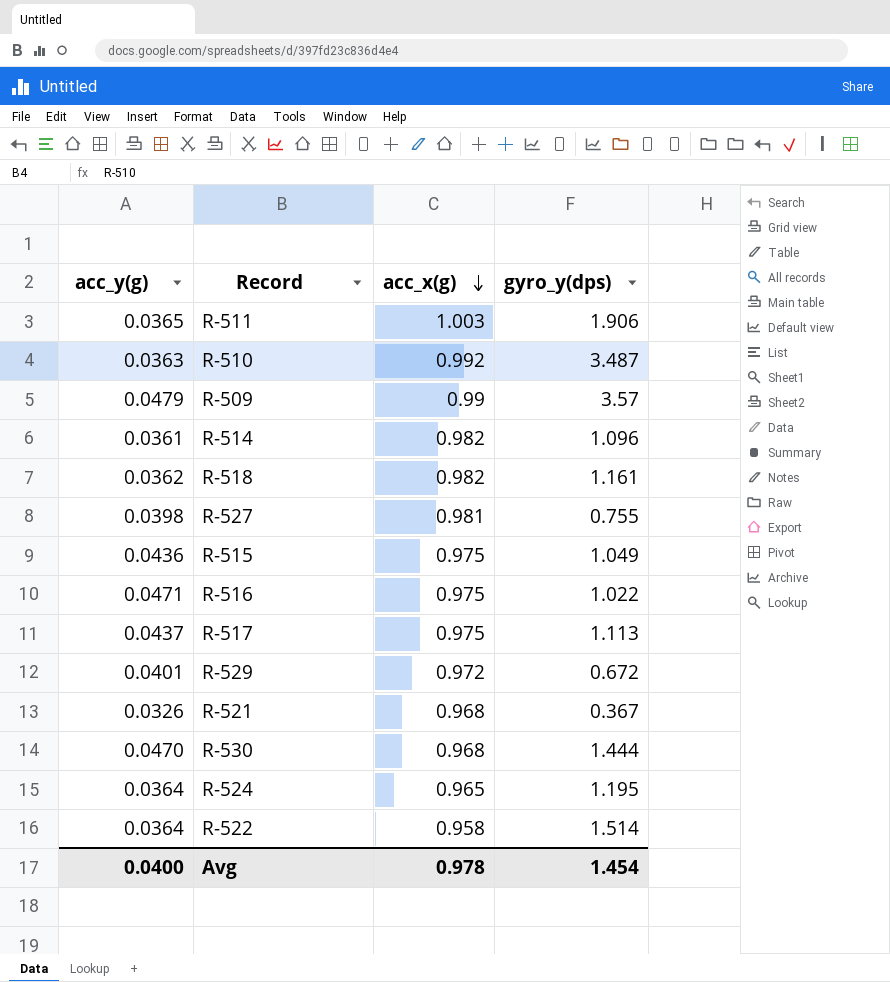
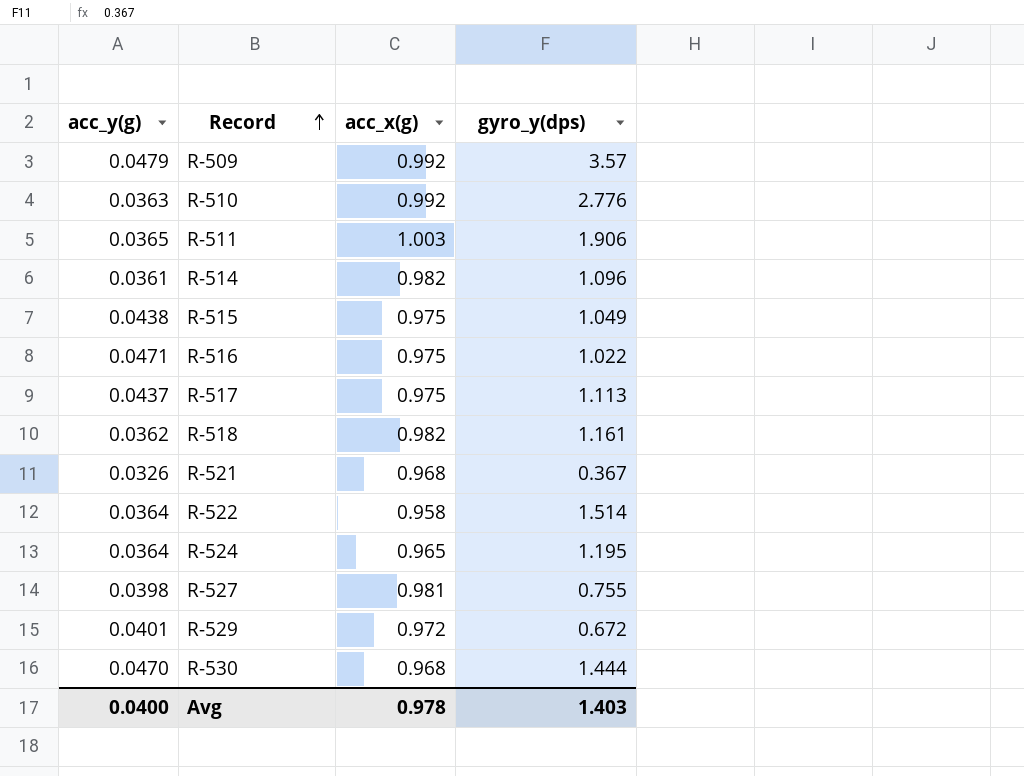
row order: acc_x(g) descending -> Record ascending
R-509 | acc_x(g): 0.99 -> 0.992
R-510 | gyro_y(dps): 3.487 -> 2.776
R-515 | acc_y(g): 0.0436 -> 0.0438
Avg | gyro_y(dps): 1.454 -> 1.403

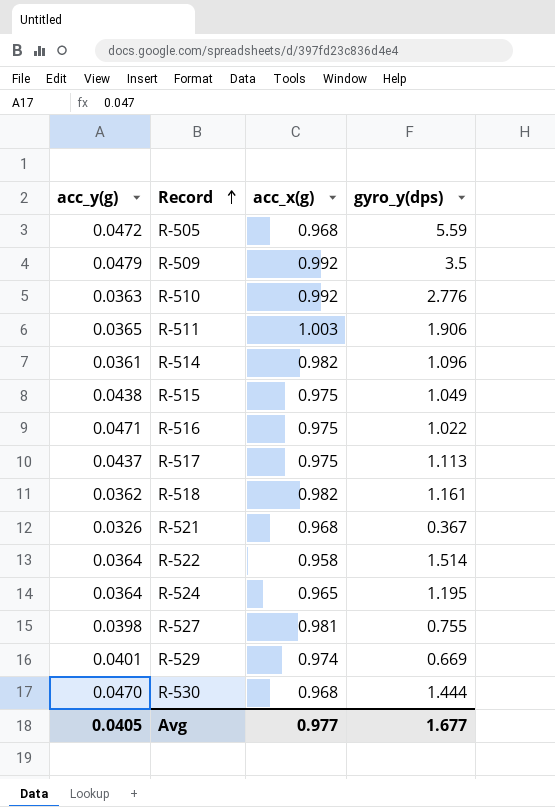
row R-505: none -> 0.0472 | 0.968 | 5.59
R-509 | gyro_y(dps): 3.57 -> 3.5
R-529 | acc_x(g): 0.972 -> 0.974
R-529 | gyro_y(dps): 0.672 -> 0.669
Avg | acc_y(g): 0.0400 -> 0.0405
Avg | acc_x(g): 0.978 -> 0.977
Avg | gyro_y(dps): 1.403 -> 1.677

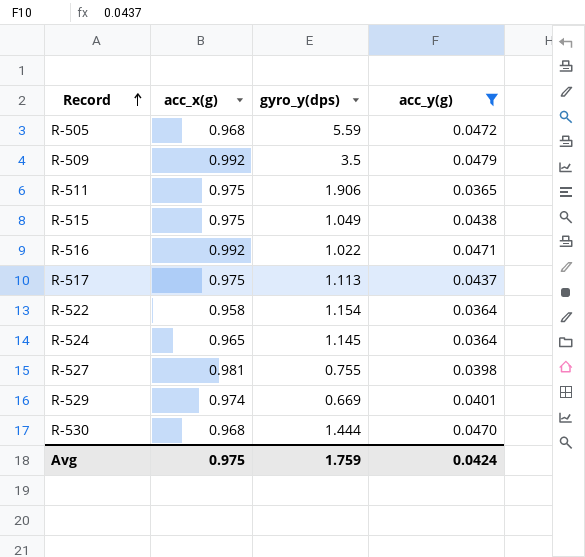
filter: none -> acc_y(g) >= 0.0364
column acc_y(g) | position: 1 -> 4
R-511 | acc_x(g): 1.003 -> 0.975
R-516 | acc_x(g): 0.975 -> 0.992
R-522 | gyro_y(dps): 1.514 -> 1.154
R-524 | gyro_y(dps): 1.195 -> 1.145
Avg | acc_x(g): 0.977 -> 0.975
Avg | gyro_y(dps): 1.677 -> 1.759
Avg | acc_y(g): 0.0405 -> 0.0424

